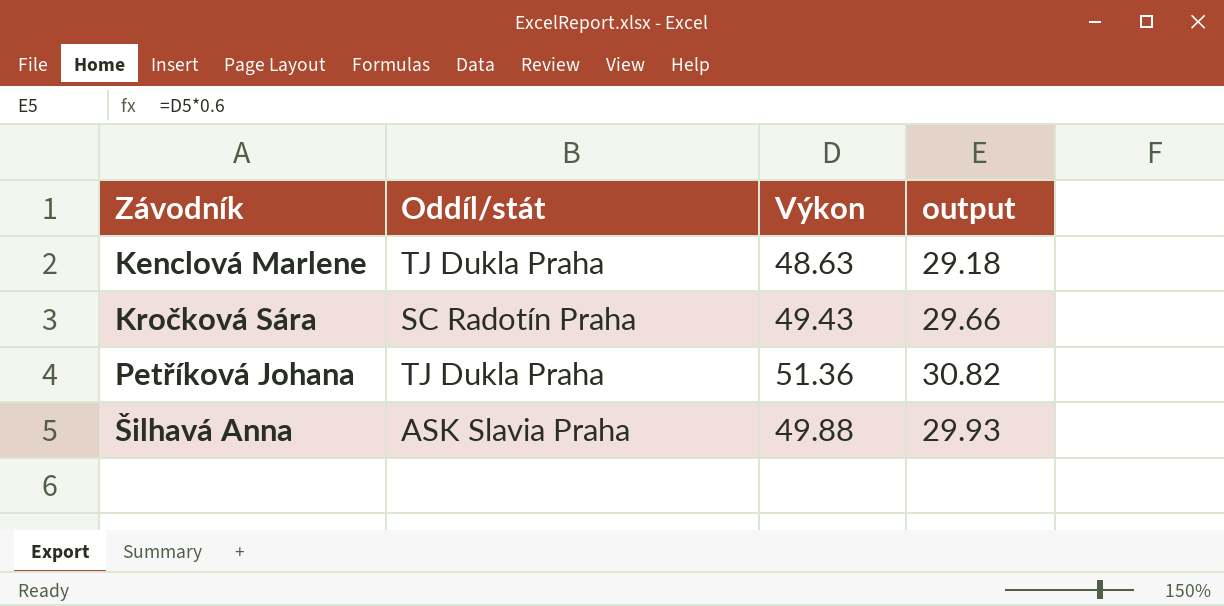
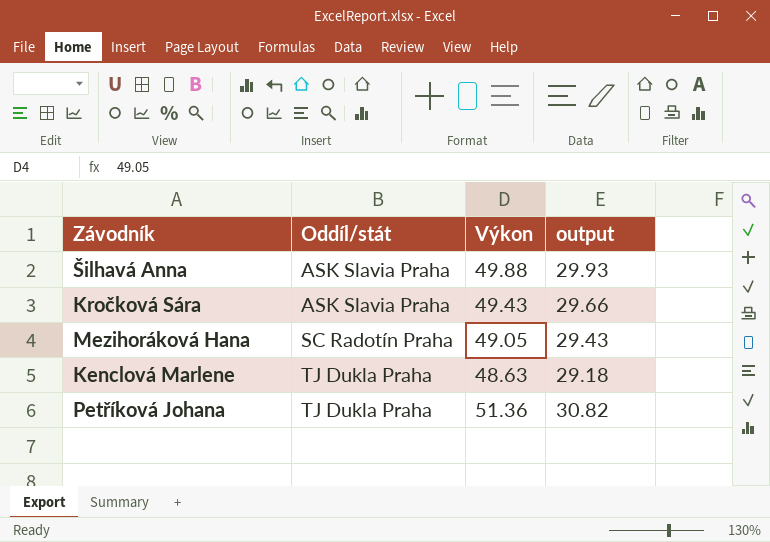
row order: Závodník ascending -> Oddíl/stát ascending
Kročková Sára | Oddíl/stát: SC Radotín Praha -> ASK Slavia Praha
row Mezihoráková Hana: none -> SC Radotín Praha | 49.05 | 29.43

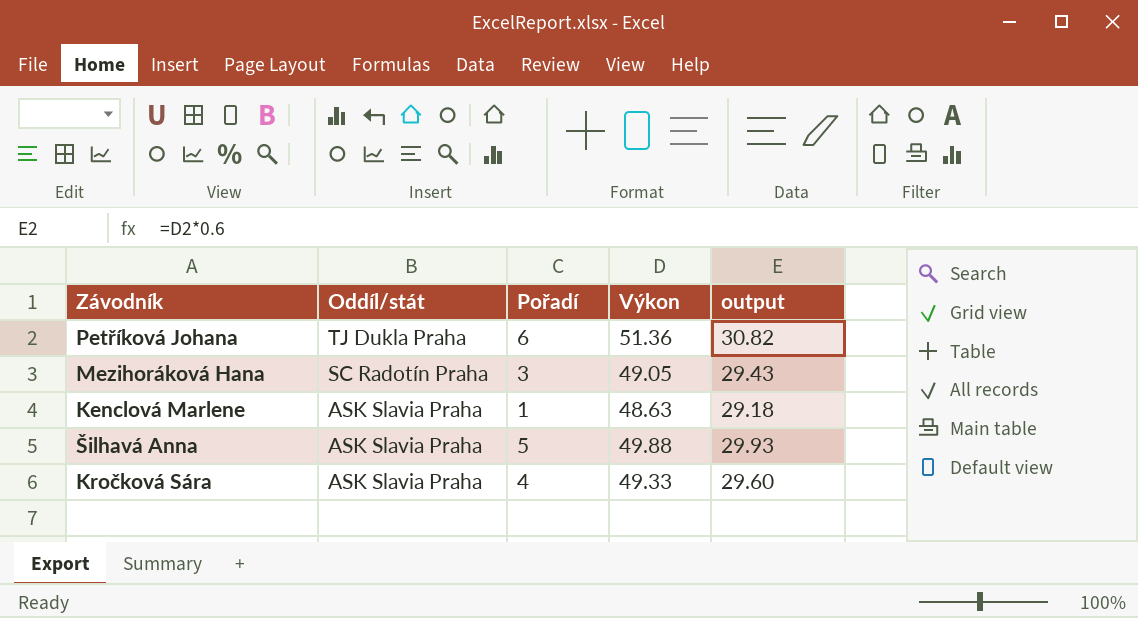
row order: Oddíl/stát ascending -> Oddíl/stát descending
column Pořadí | position: none -> 3
Kenclová Marlene | Oddíl/stát: TJ Dukla Praha -> ASK Slavia Praha
Kročková Sára | Výkon: 49.43 -> 49.33
Kročková Sára | output: 29.66 -> 29.60

